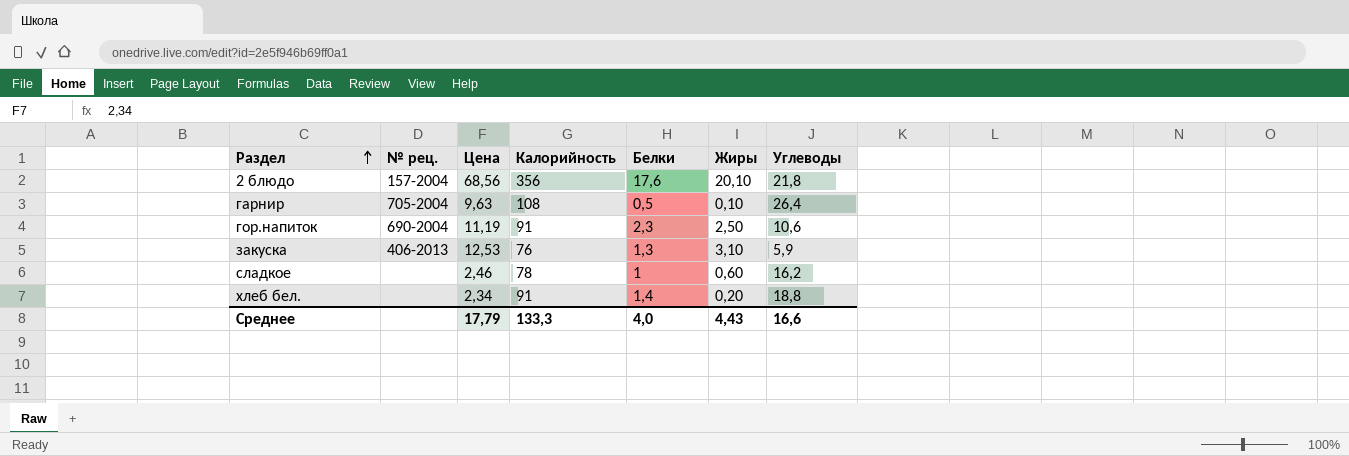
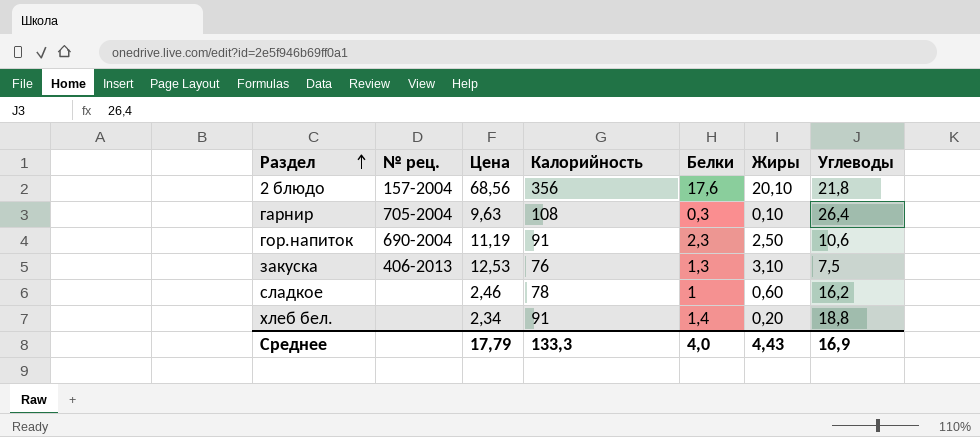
гарнир | Белки: 0,5 -> 0,3
закуска | Углеводы: 5,9 -> 7,5
Среднее | Углеводы: 16,6 -> 16,9

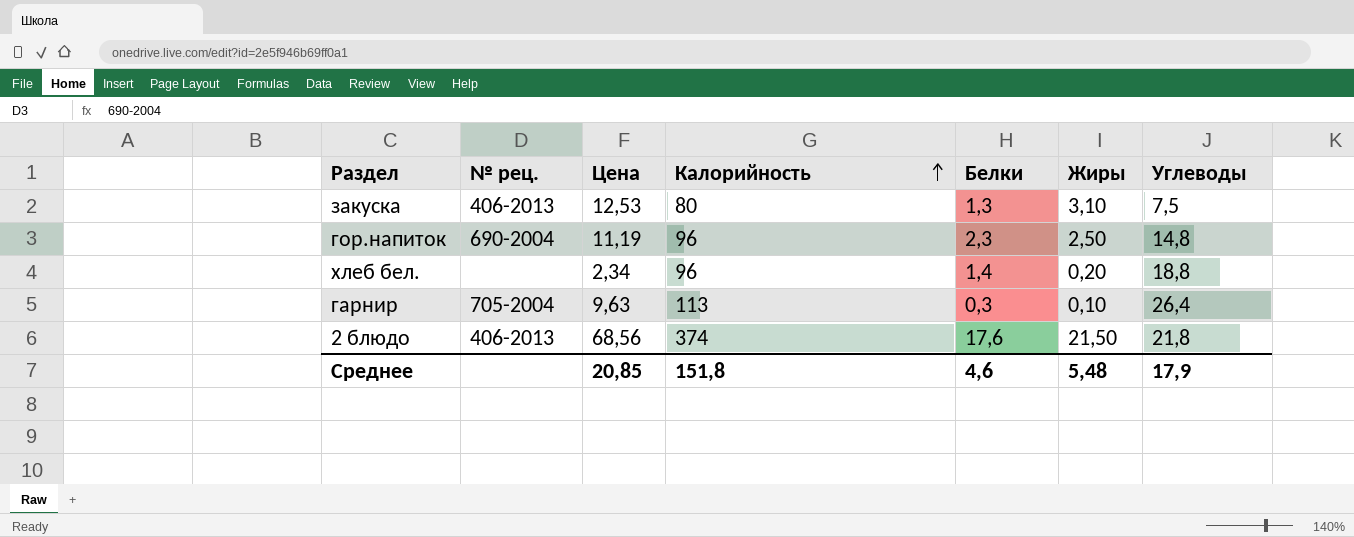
row order: Раздел ascending -> Калорийность ascending
row сладкое: none | 2,46 | 78 | 1 | 0,60 | 16,2 -> none
закуска | Калорийность: 76 -> 80
гор.напиток | Калорийность: 91 -> 96
гор.напиток | Углеводы: 10,6 -> 14,8
хлеб бел. | Калорийность: 91 -> 96
гарнир | Калорийность: 108 -> 113
2 блюдо | № рец.: 157-2004 -> 406-2013
2 блюдо | Калорийность: 356 -> 374
2 блюдо | Жиры: 20,10 -> 21,50
Среднее | Цена: 17,79 -> 20,85
Среднее | Калорийность: 133,3 -> 151,8
Среднее | Белки: 4,0 -> 4,6
Среднее | Жиры: 4,43 -> 5,48
Среднее | Углеводы: 16,9 -> 17,9

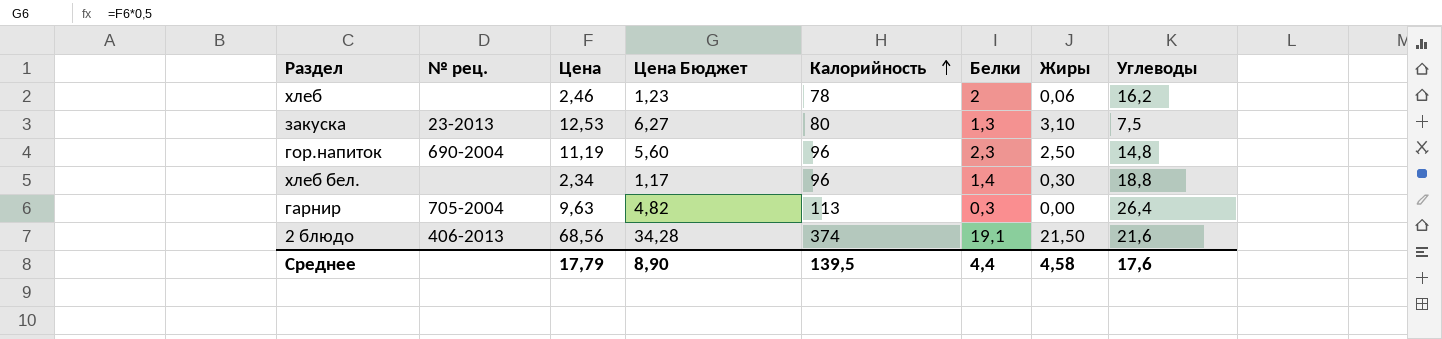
column Цена Бюджет | formula: none -> [Цена] * 0,5
row хлеб: none -> none | 2,46 | 1,23 | 78 | 2 | 0,06 | 16,2
закуска | № рец.: 406-2013 -> 23-2013
хлеб бел. | Жиры: 0,20 -> 0,30
гарнир | Жиры: 0,10 -> 0,00
2 блюдо | Белки: 17,6 -> 19,1
2 блюдо | Углеводы: 21,8 -> 21,6
Среднее | Цена: 20,85 -> 17,79
Среднее | Калорийность: 151,8 -> 139,5
Среднее | Белки: 4,6 -> 4,4
Среднее | Жиры: 5,48 -> 4,58
Среднее | Углеводы: 17,9 -> 17,6

